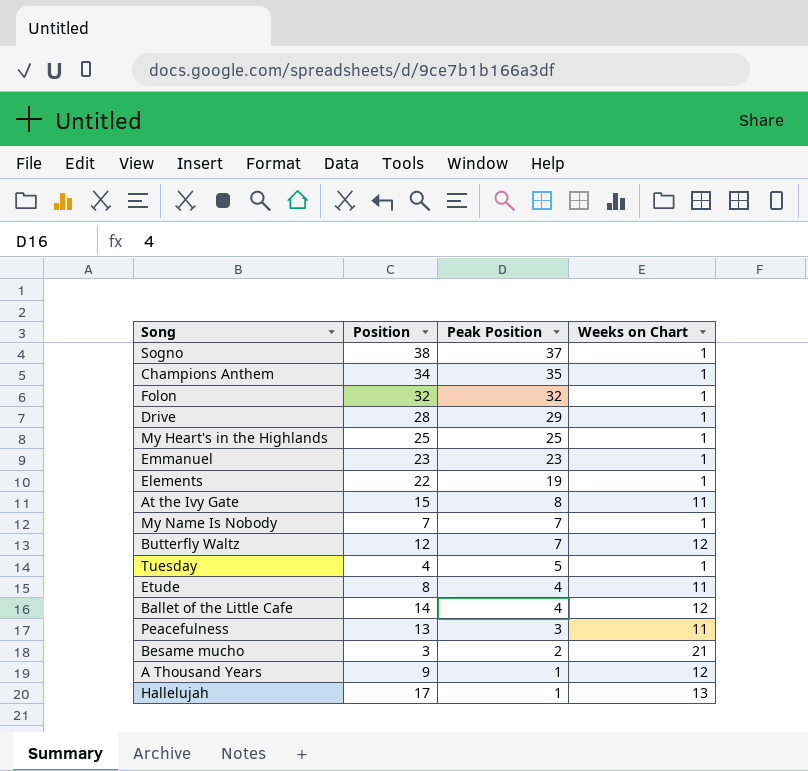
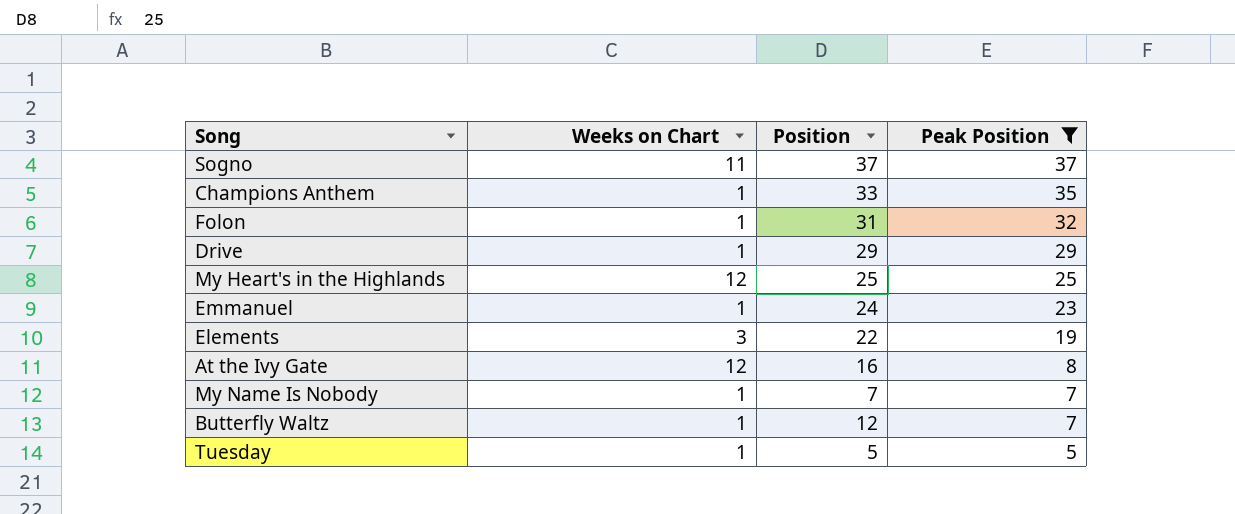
filter: none -> Peak Position >= 5
column Weeks on Chart | position: 4 -> 2
Sogno | Weeks on Chart: 1 -> 11
Sogno | Position: 38 -> 37
Champions Anthem | Position: 34 -> 33
Folon | Position: 32 -> 31
Drive | Position: 28 -> 29
My Heart's in the Highlands | Weeks on Chart: 1 -> 12
Emmanuel | Position: 23 -> 24
Elements | Weeks on Chart: 1 -> 3
At the Ivy Gate | Weeks on Chart: 11 -> 12
At the Ivy Gate | Position: 15 -> 16
Butterfly Waltz | Weeks on Chart: 12 -> 1
Tuesday | Position: 4 -> 5

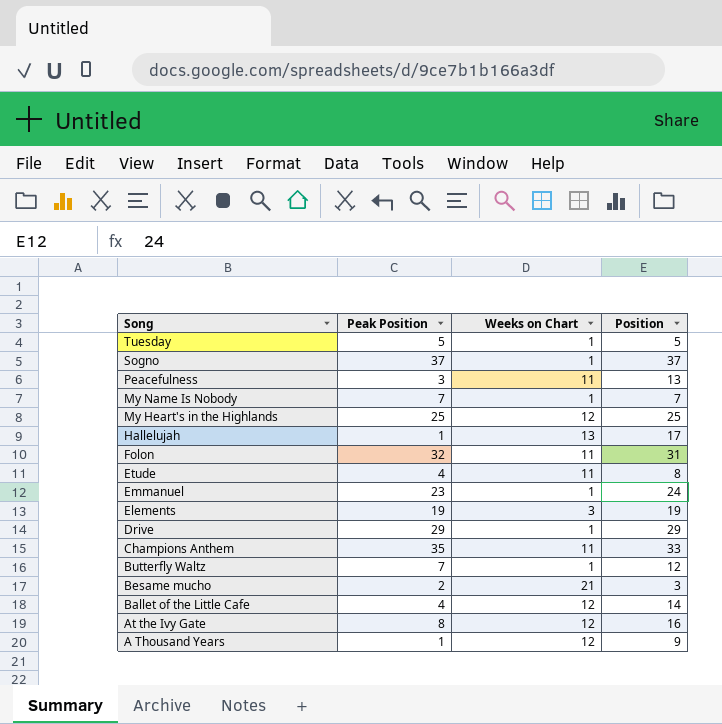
filter: Peak Position >= 5 -> none
row order: Peak Position descending -> Song descending
column Peak Position | position: 4 -> 2
Sogno | Weeks on Chart: 11 -> 1
Folon | Weeks on Chart: 1 -> 11
Elements | Position: 22 -> 19
Champions Anthem | Weeks on Chart: 1 -> 11

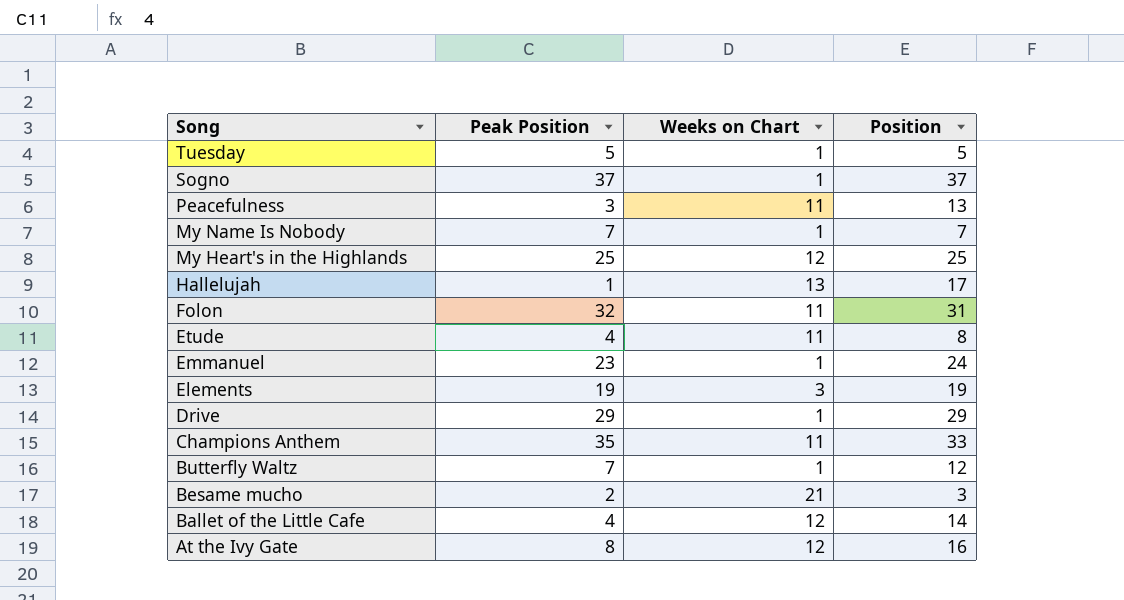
row A Thousand Years: 1 | 12 | 9 -> none

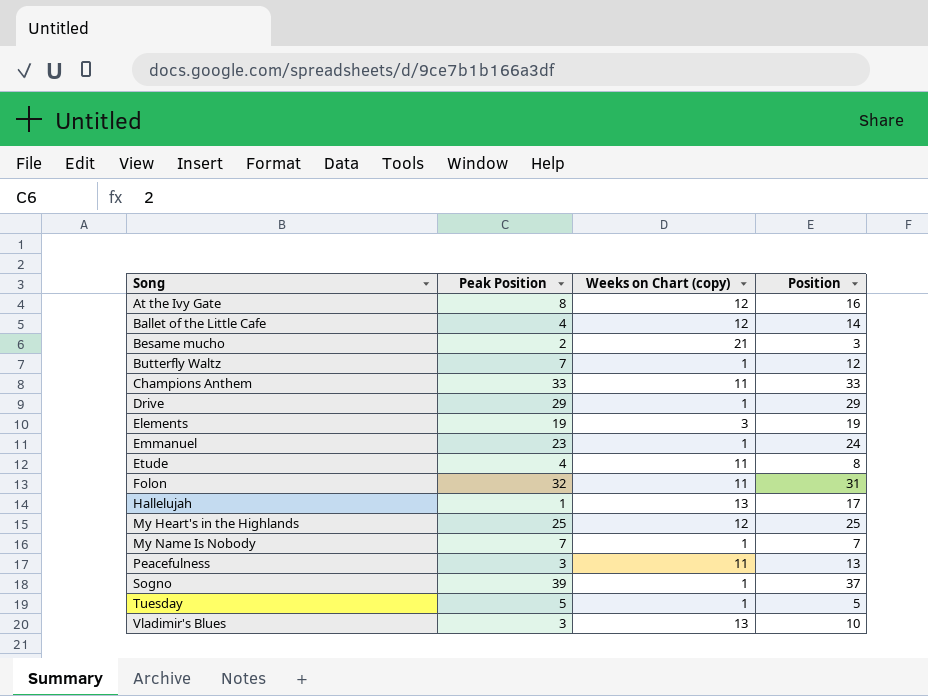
row order: Song descending -> Song ascending
column name: Weeks on Chart -> Weeks on Chart (copy)
Champions Anthem | Peak Position: 35 -> 33
Sogno | Peak Position: 37 -> 39
row Vladimir's Blues: none -> 3 | 13 | 10

